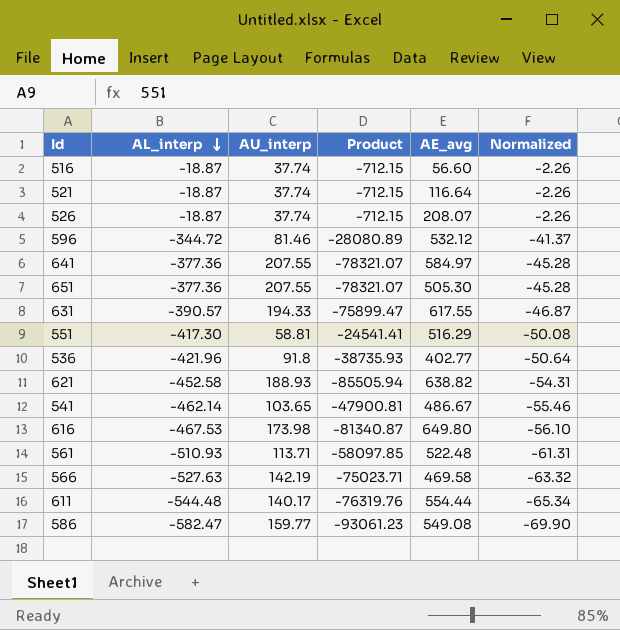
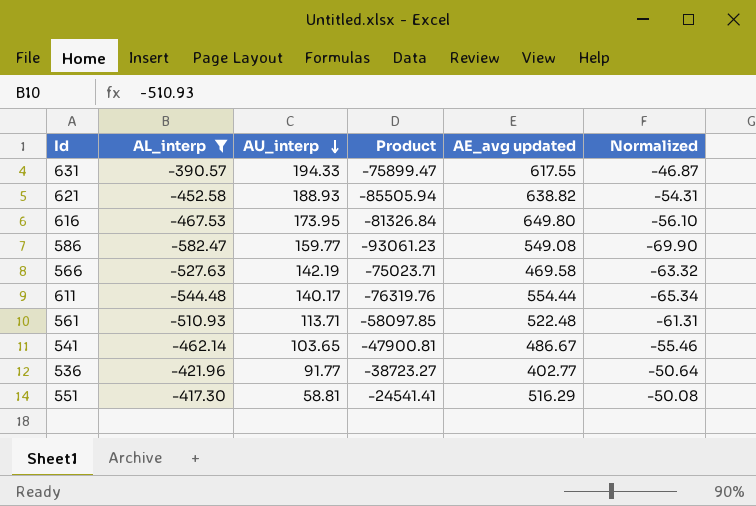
filter: none -> AL_interp <= -390.57
row order: AL_interp descending -> AU_interp descending
column name: AE_avg -> AE_avg updated
616 | AU_interp: 173.98 -> 173.95
616 | Product: -81340.87 -> -81326.84
536 | AU_interp: 91.8 -> 91.77
536 | Product: -38735.93 -> -38723.27

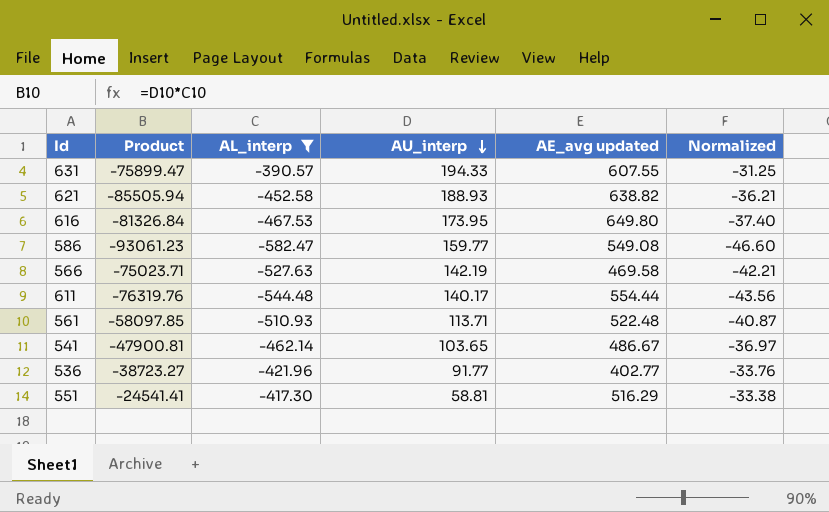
column Product | position: 4 -> 2
column Normalized | formula: [AL_interp] * 0.12 -> [AL_interp] * 0.08
631 | AE_avg updated: 617.55 -> 607.55

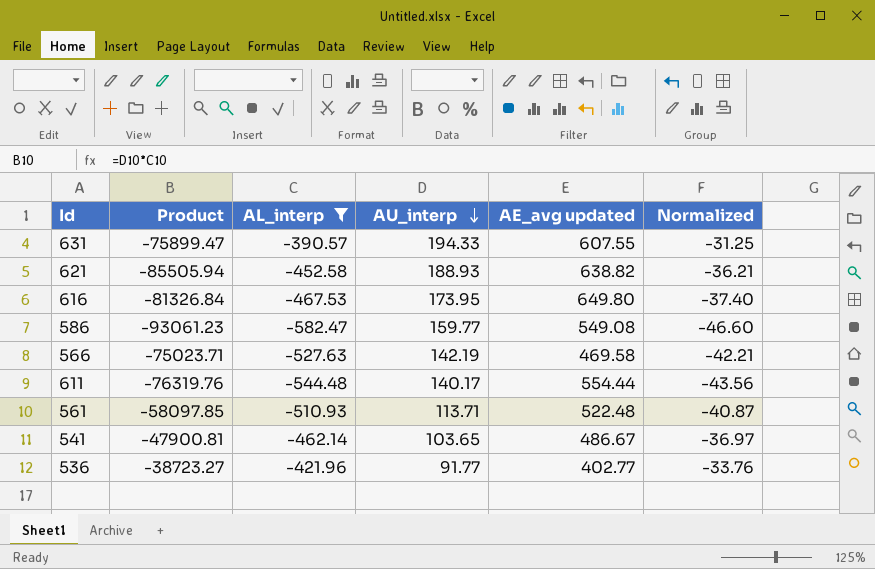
row 551: -24541.41 | -417.30 | 58.81 | 516.29 | -33.38 -> none

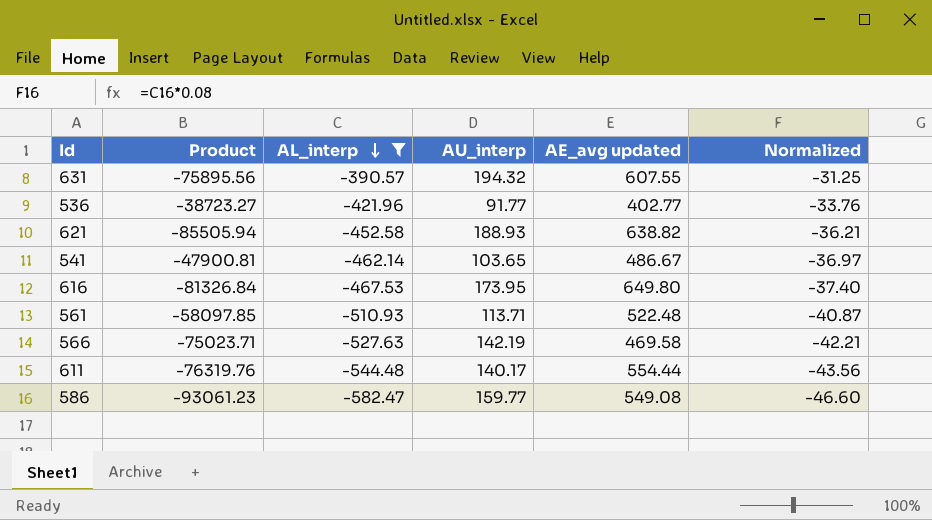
row order: AU_interp descending -> AL_interp descending
631 | Product: -75899.47 -> -75895.56
631 | AU_interp: 194.33 -> 194.32

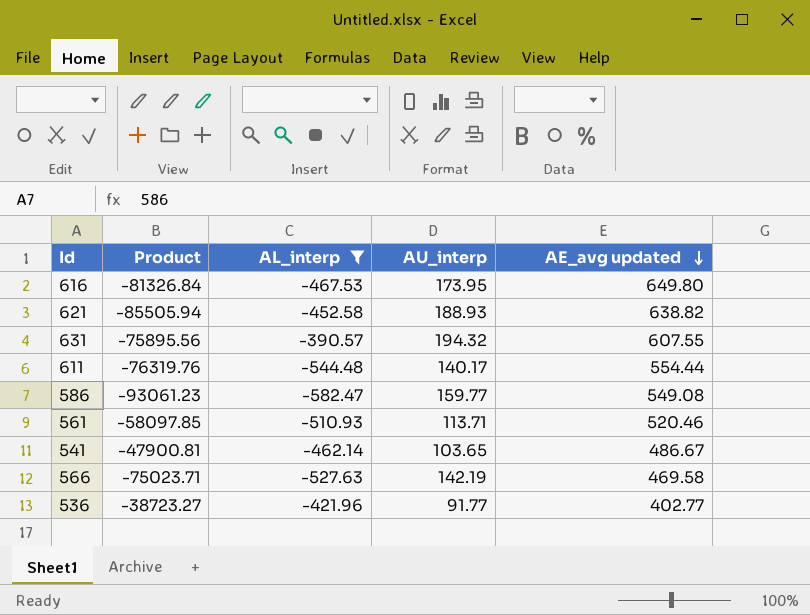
row order: AL_interp descending -> AE_avg updated descending
column Normalized | formula: [AL_interp] * 0.08 -> none
561 | AE_avg updated: 522.48 -> 520.46

